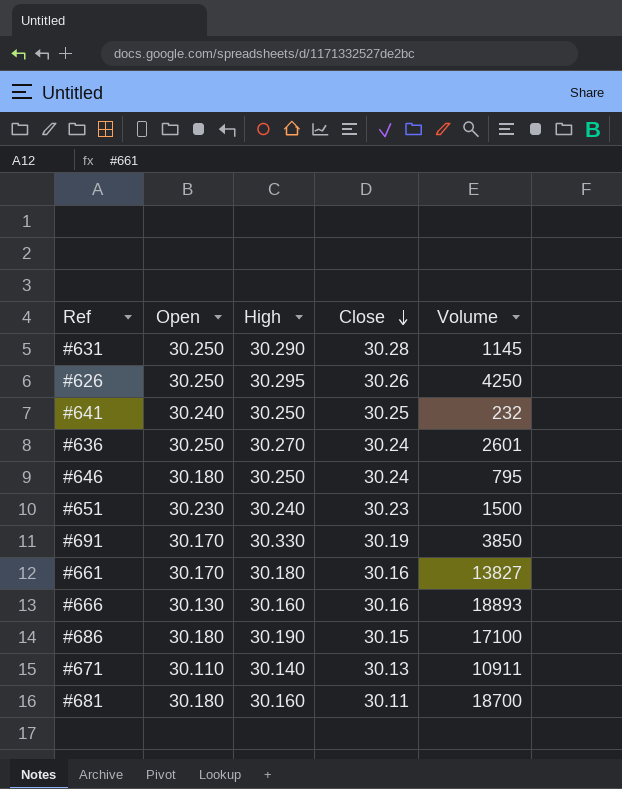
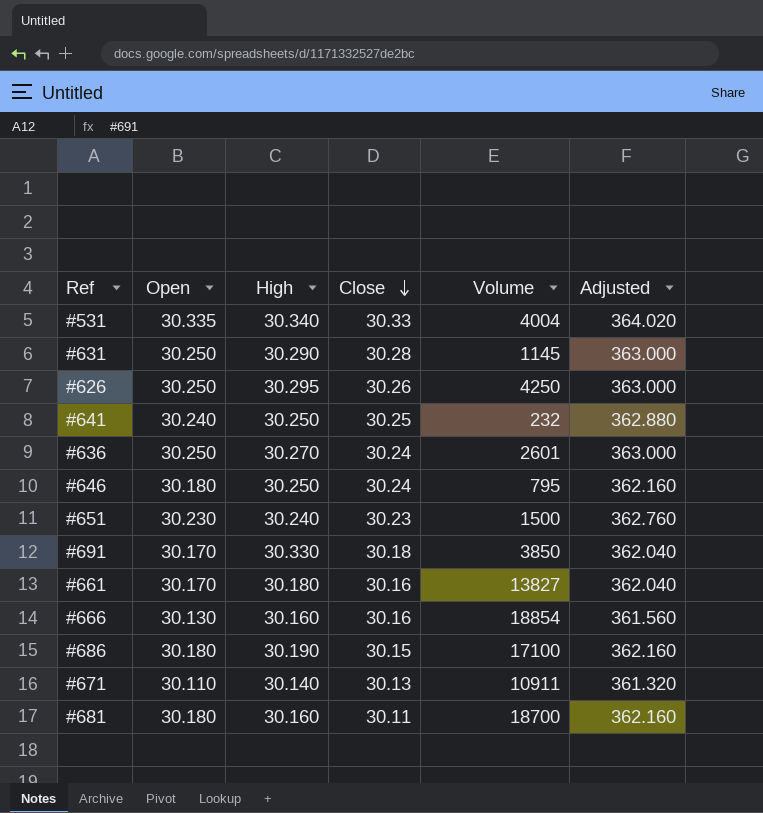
column Adjusted | formula: none -> [Open] * 12
row #531: none -> 30.335 | 30.340 | 30.33 | 4004 | 364.020
#691 | Close: 30.19 -> 30.18
#666 | Volume: 18893 -> 18854

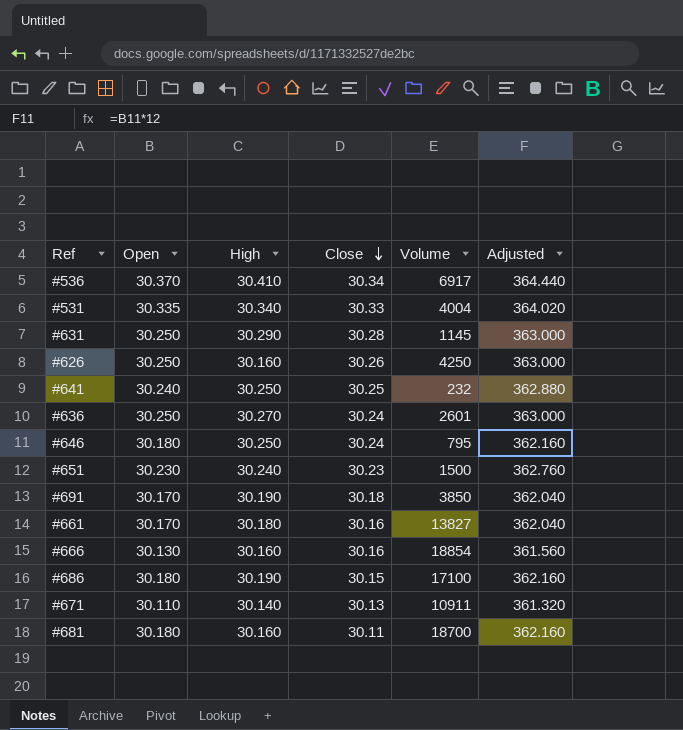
row #536: none -> 30.370 | 30.410 | 30.34 | 6917 | 364.440
#626 | High: 30.295 -> 30.160
#691 | High: 30.330 -> 30.190

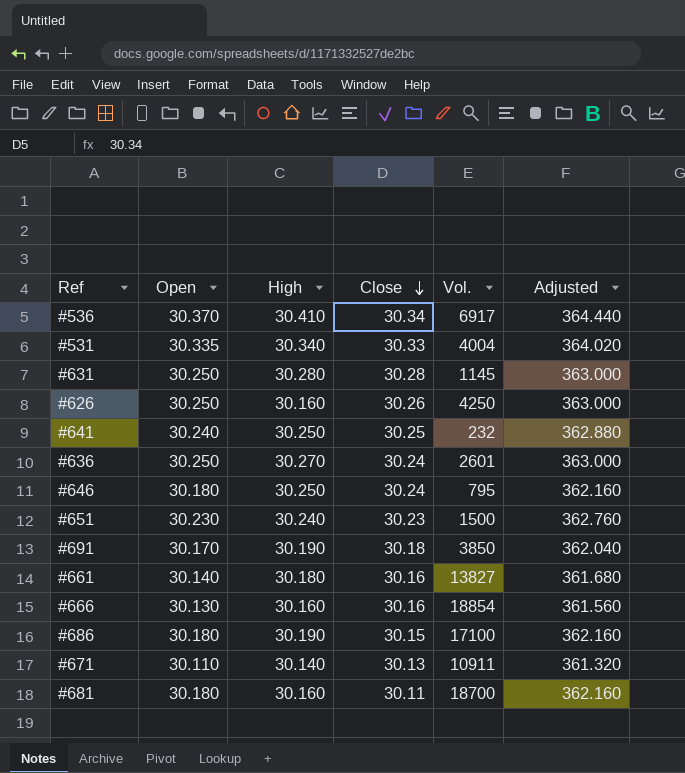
column name: Volume -> Vol.
#631 | High: 30.290 -> 30.280
#661 | Open: 30.170 -> 30.140
#661 | Adjusted: 362.040 -> 361.680

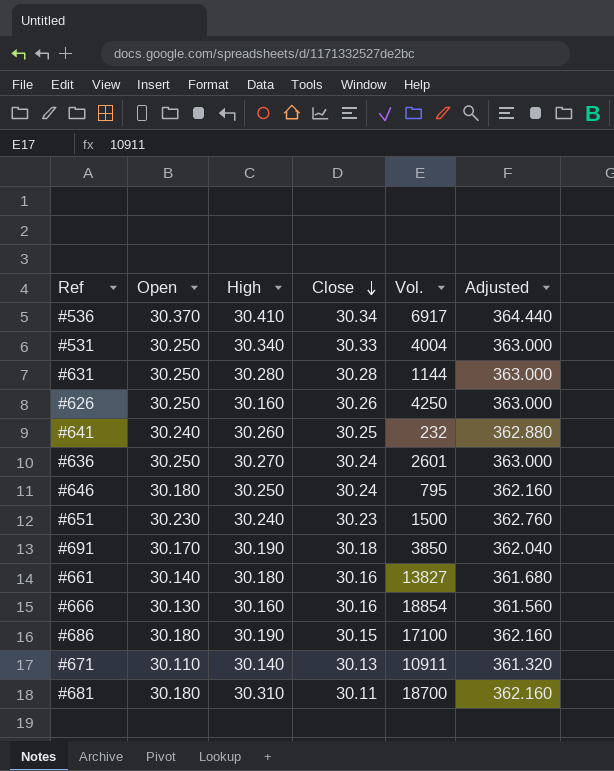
#531 | Open: 30.335 -> 30.250
#531 | Adjusted: 364.020 -> 363.000
#631 | Vol.: 1145 -> 1144
#641 | High: 30.250 -> 30.260
#681 | High: 30.160 -> 30.310

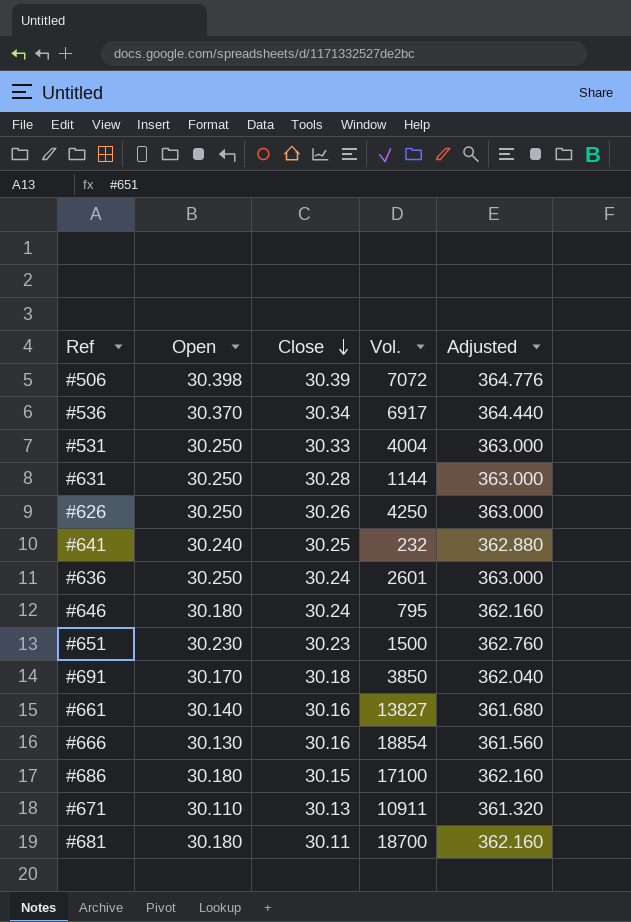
column High | position: 3 -> none
row #506: none -> 30.398 | 30.39 | 7072 | 364.776

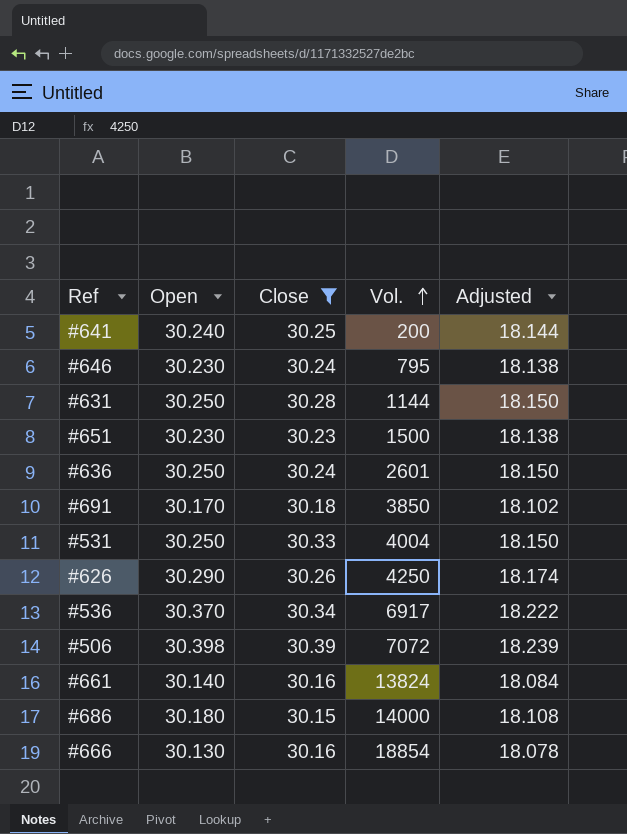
filter: none -> Close >= 30.15
row order: Close descending -> Vol. ascending
column Adjusted | formula: [Open] * 12 -> [Open] * 0.6
#641 | Vol.: 232 -> 200
#646 | Open: 30.180 -> 30.230
#626 | Open: 30.250 -> 30.290
#661 | Vol.: 13827 -> 13824
#686 | Vol.: 17100 -> 14000

